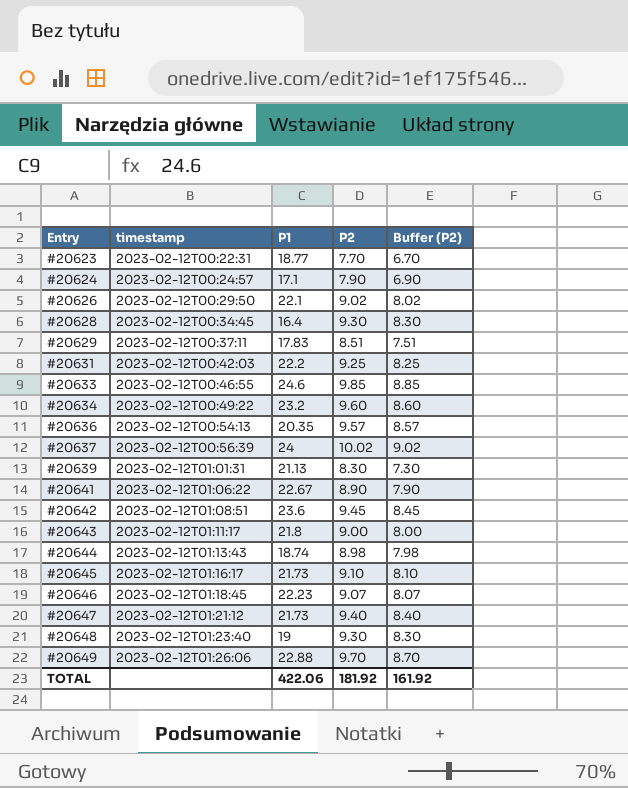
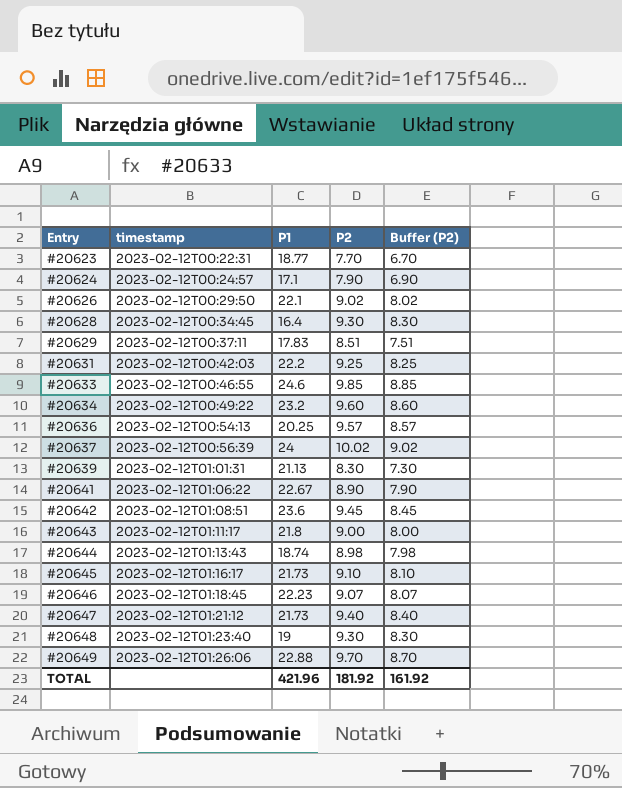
#20636 | P1: 20.35 -> 20.25
TOTAL | P1: 422.06 -> 421.96

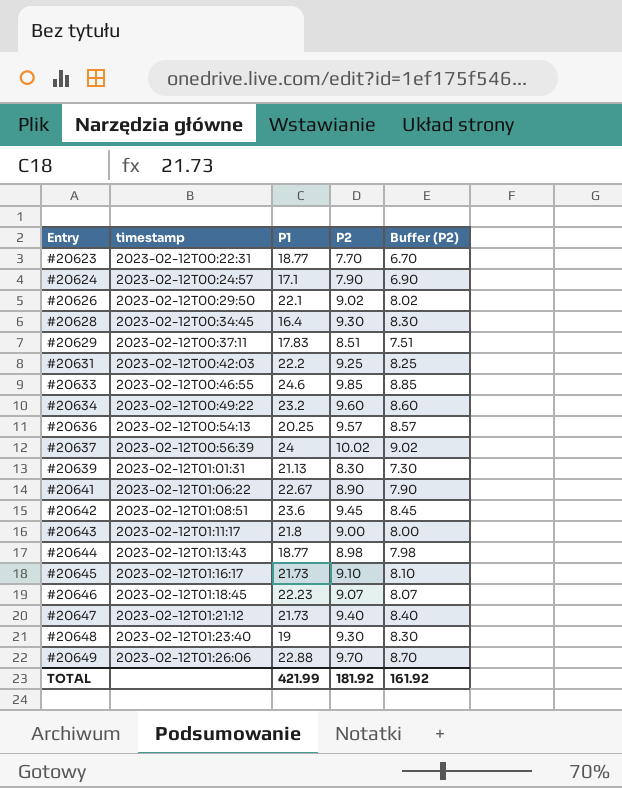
#20644 | P1: 18.74 -> 18.77
TOTAL | P1: 421.96 -> 421.99

